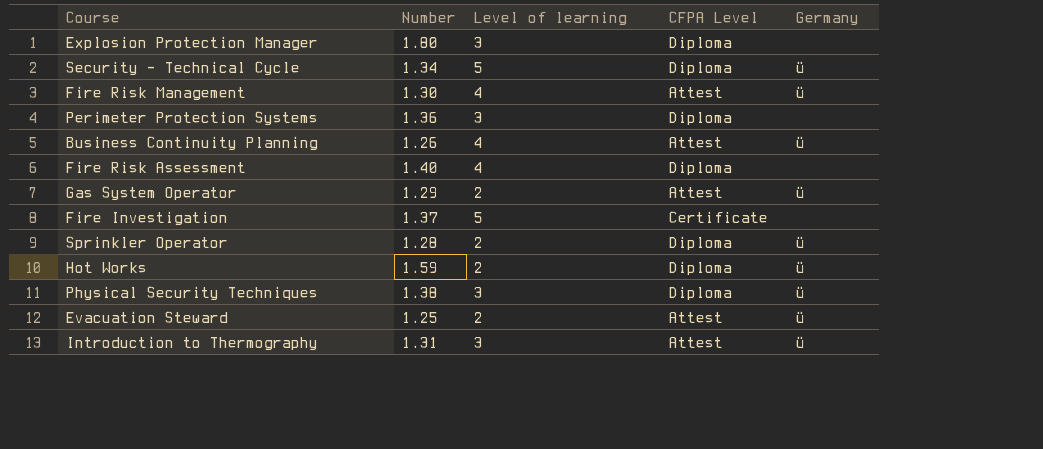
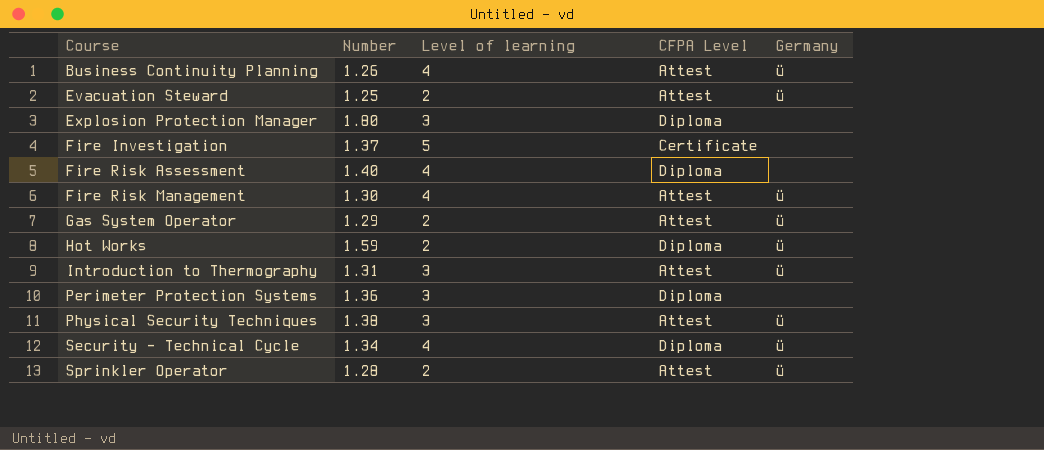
row order: none -> Course ascending
Physical Security Techniques | CFPA Level: Diploma -> Attest
Security – Technical Cycle | Level of learning: 5 -> 4
Sprinkler Operator | CFPA Level: Diploma -> Attest

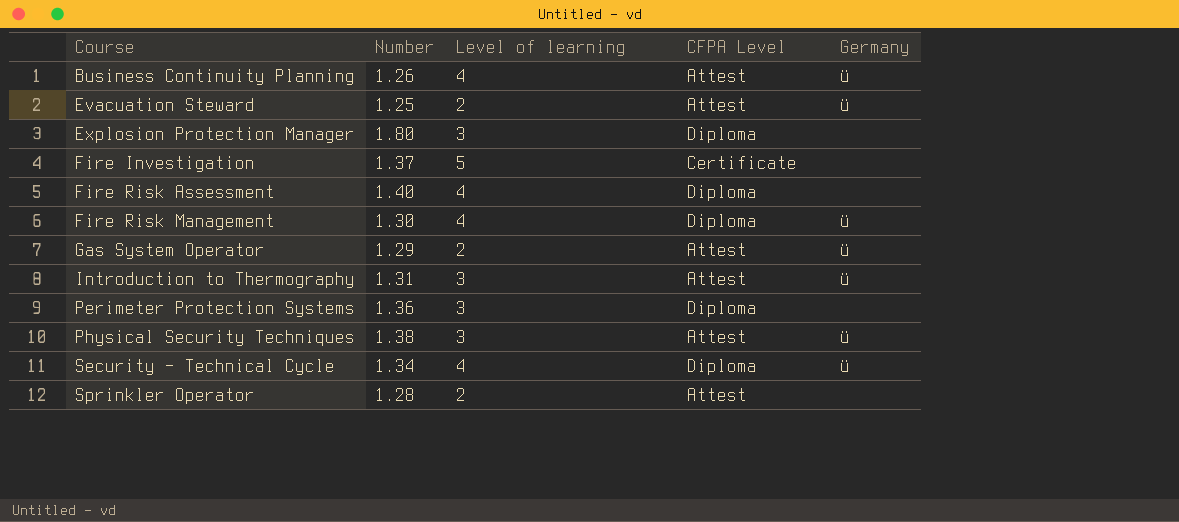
row Hot Works: 1.59 | 2 | Diploma | ü -> none
Fire Risk Management | CFPA Level: Attest -> Diploma
Sprinkler Operator | Germany: ü -> none

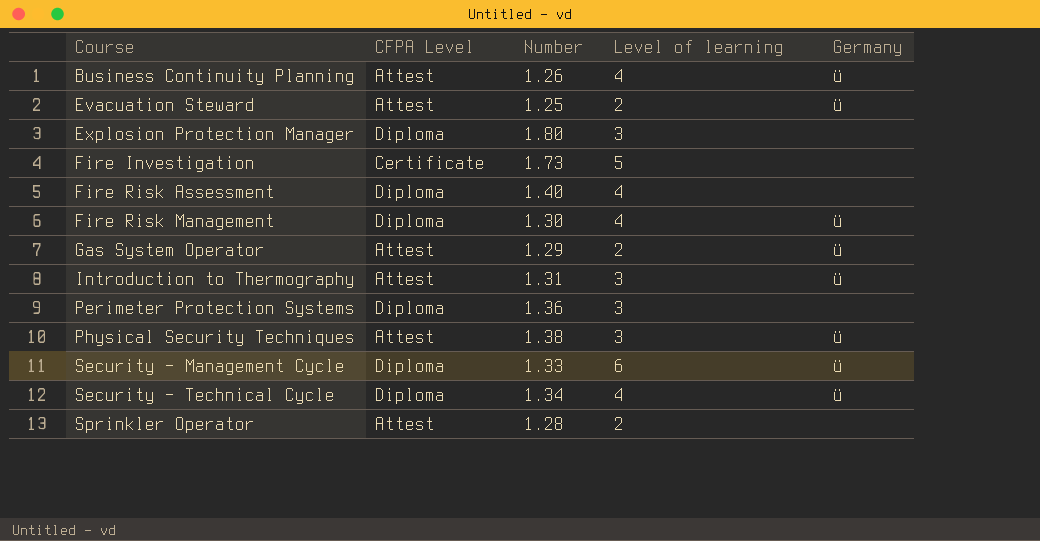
column CFPA Level | position: 4 -> 2
Fire Investigation | Number: 1.37 -> 1.73
row Security – Management Cycle: none -> Diploma | 1.33 | 6 | ü

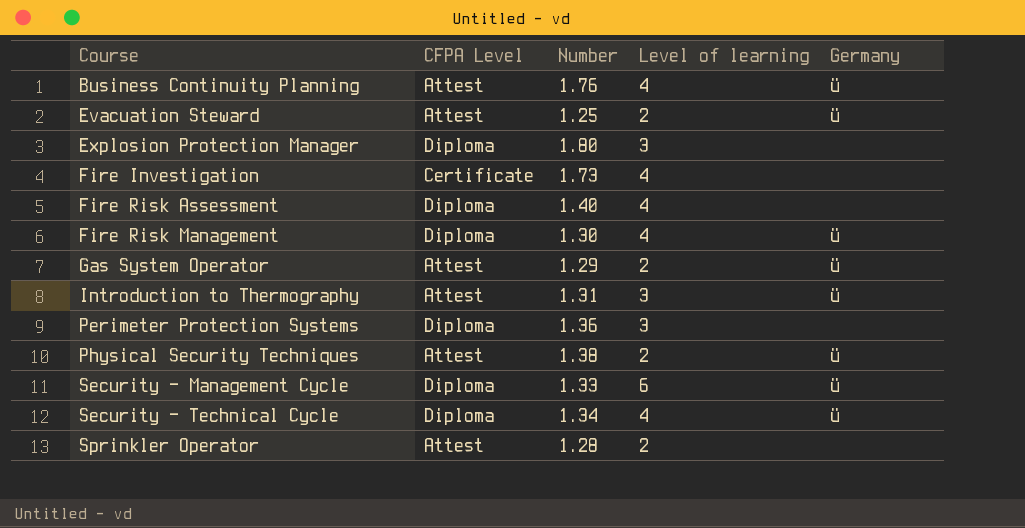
Business Continuity Planning | Number: 1.26 -> 1.76
Fire Investigation | Level of learning: 5 -> 4
Physical Security Techniques | Level of learning: 3 -> 2

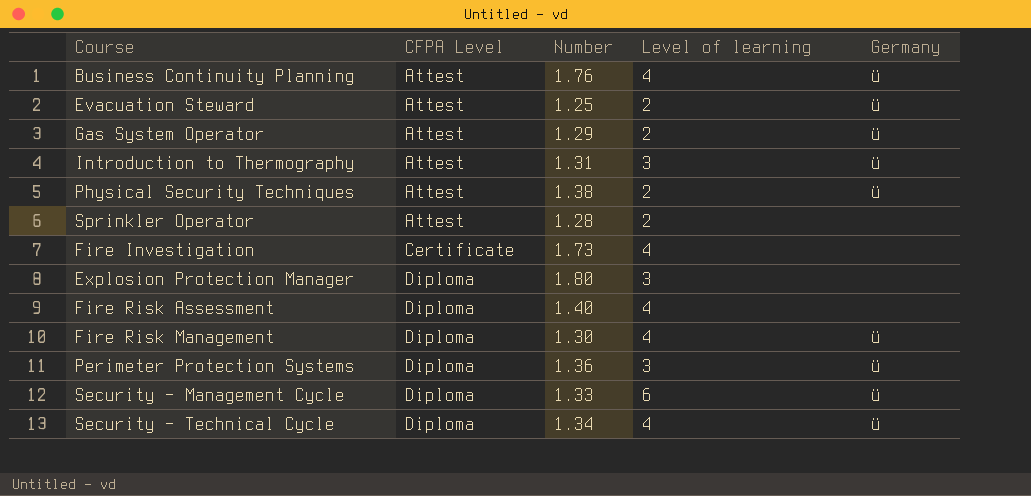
row order: Course ascending -> CFPA Level ascending
Perimeter Protection Systems | Germany: none -> ü

